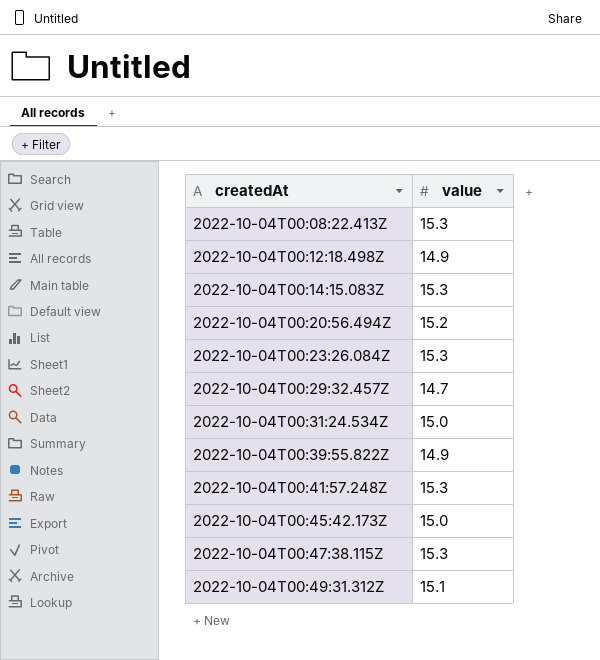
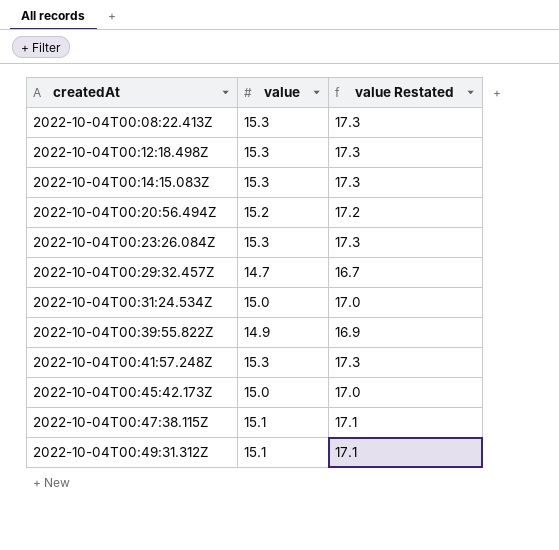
column value Restated | formula: none -> [value] + 2
2022-10-04T00:12:18.498Z | value: 14.9 -> 15.3
2022-10-04T00:47:38.115Z | value: 15.3 -> 15.1

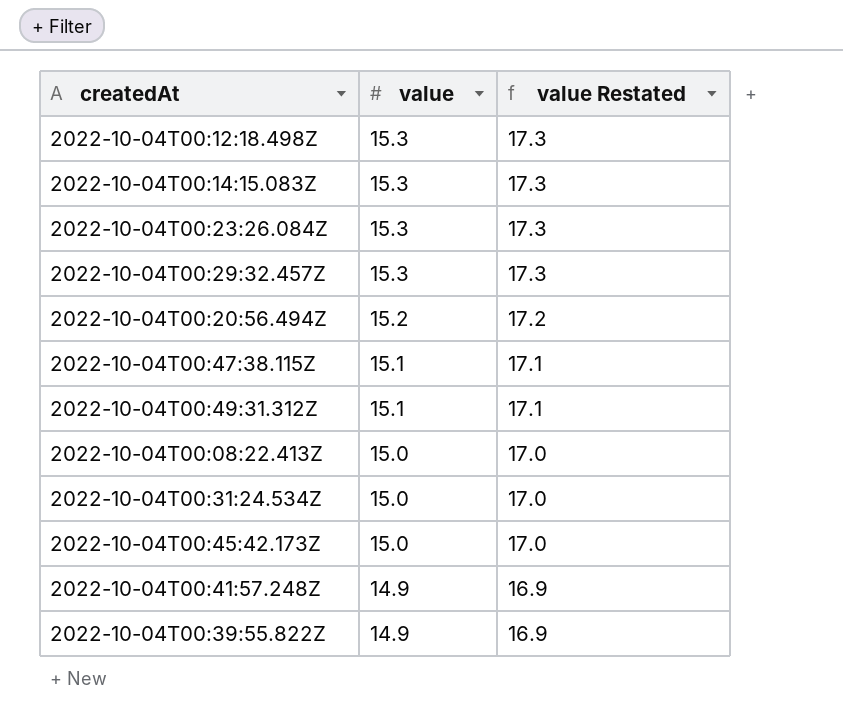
row order: createdAt ascending -> value descending
2022-10-04T00:29:32.457Z | value: 14.7 -> 15.3
2022-10-04T00:29:32.457Z | value Restated: 16.7 -> 17.3
2022-10-04T00:08:22.413Z | value: 15.3 -> 15.0
2022-10-04T00:08:22.413Z | value Restated: 17.3 -> 17.0
2022-10-04T00:41:57.248Z | value: 15.3 -> 14.9
2022-10-04T00:41:57.248Z | value Restated: 17.3 -> 16.9

